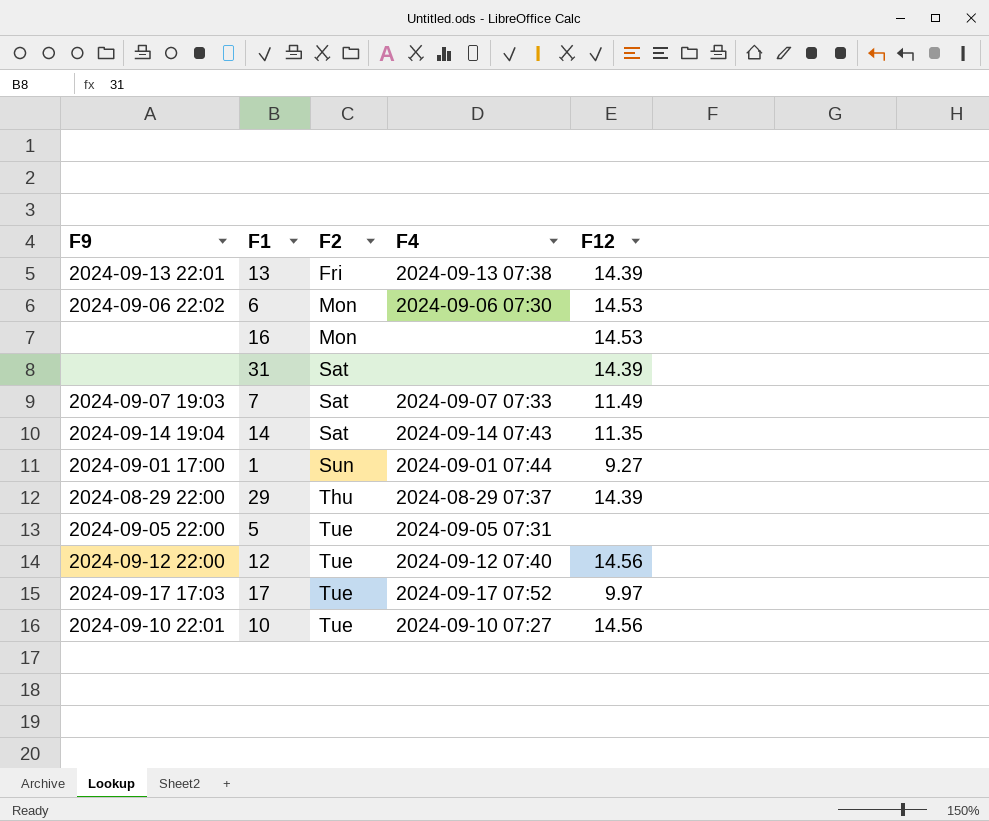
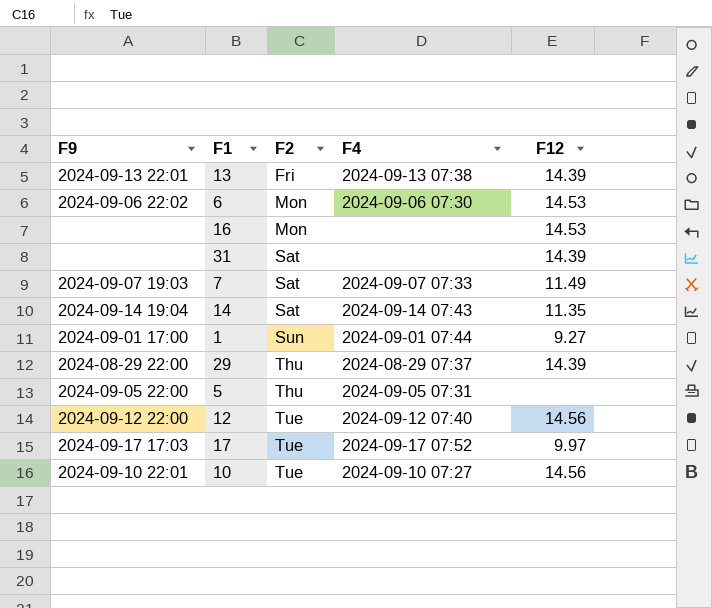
5 | F2: Tue -> Thu

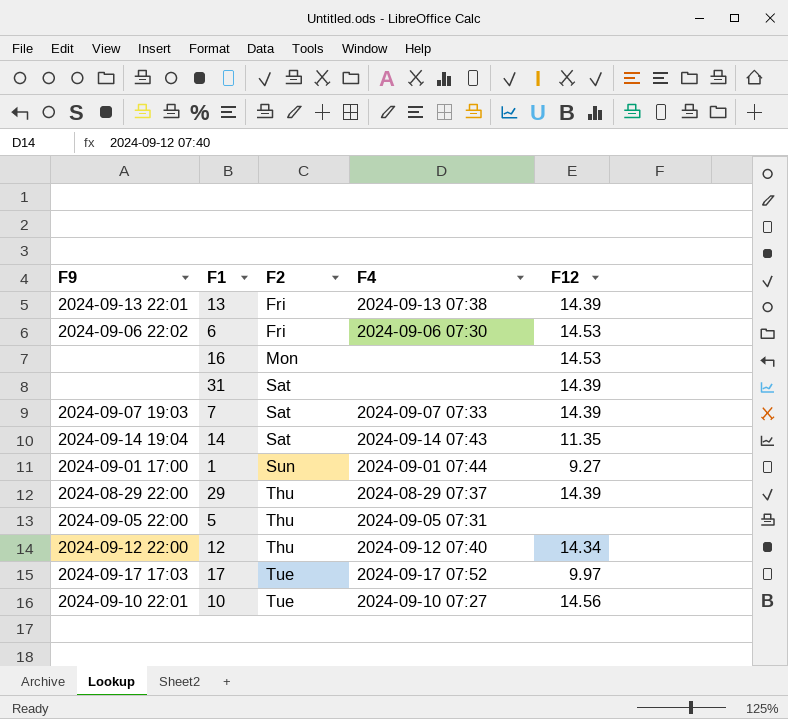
6 | F2: Mon -> Fri
7 | F12: 11.49 -> 14.39
12 | F2: Tue -> Thu
12 | F12: 14.56 -> 14.34

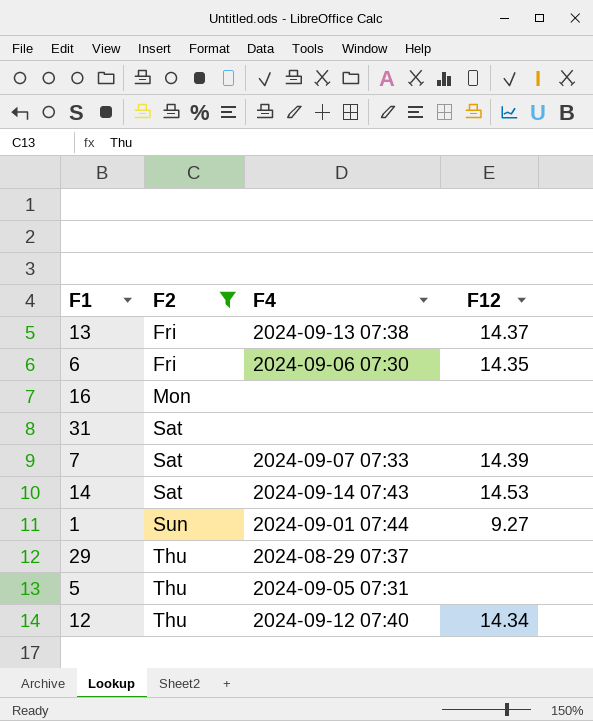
filter: none -> F2 != Tue
column F9 | position: 1 -> none
13 | F12: 14.39 -> 14.37
6 | F12: 14.53 -> 14.35
16 | F12: 14.53 -> none
31 | F12: 14.39 -> none
14 | F12: 11.35 -> 14.53
29 | F12: 14.39 -> none

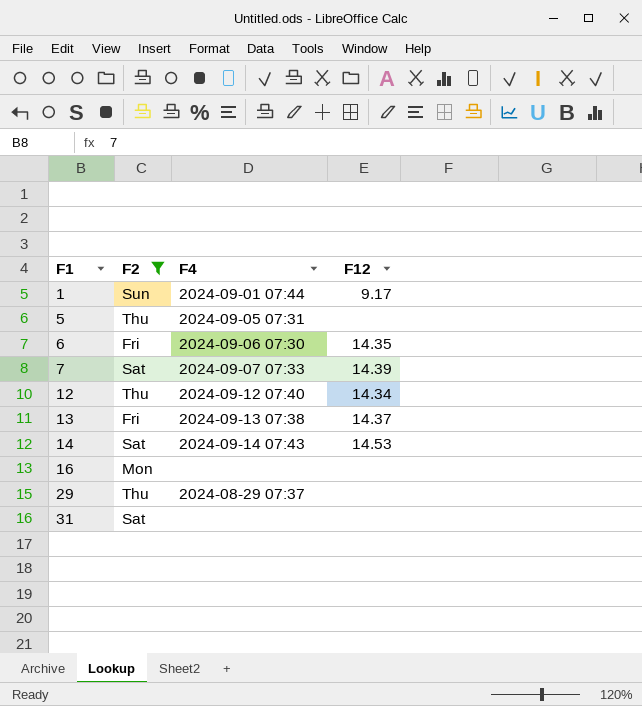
row order: F2 ascending -> F1 ascending
1 | F12: 9.27 -> 9.17

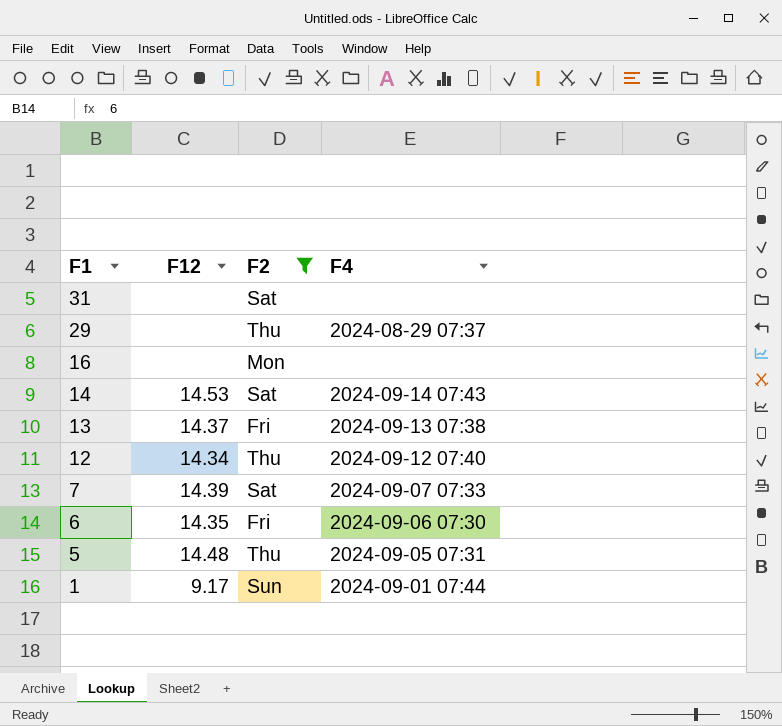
row order: F1 ascending -> F1 descending
column F12 | position: 4 -> 2
5 | F12: none -> 14.48

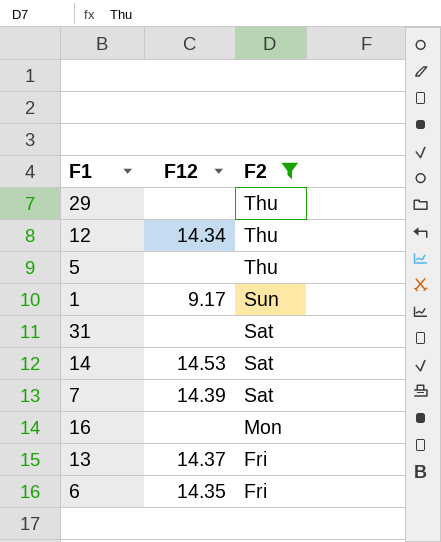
row order: F1 descending -> F2 descending
column F4 | position: 4 -> none
5 | F12: 14.48 -> none

